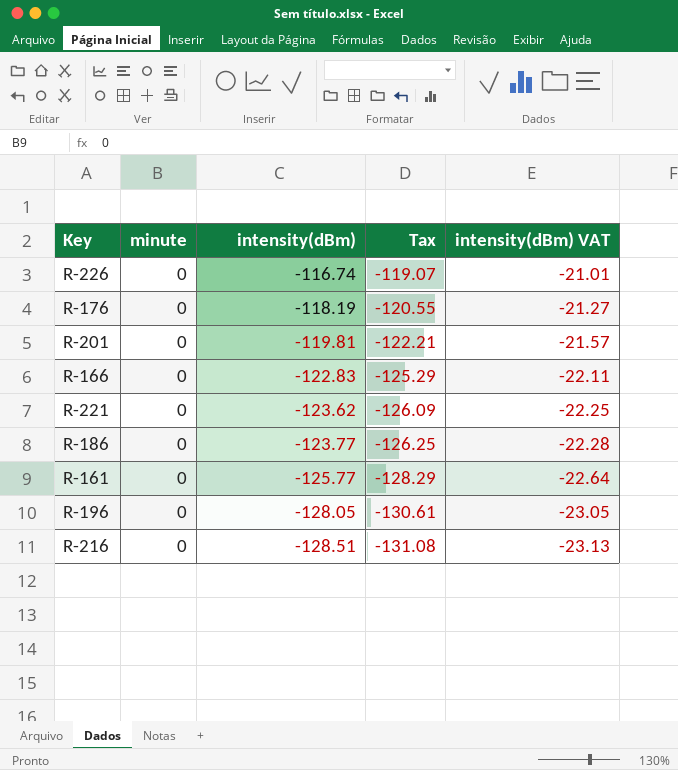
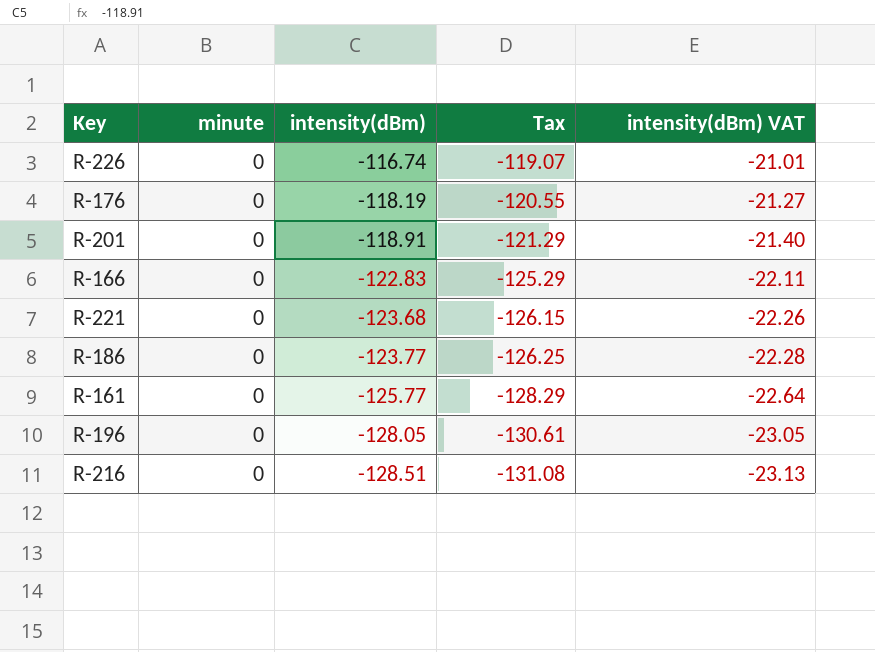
R-201 | intensity(dBm): -119.81 -> -118.91
R-201 | Tax: -122.21 -> -121.29
R-201 | intensity(dBm) VAT: -21.57 -> -21.40
R-221 | intensity(dBm): -123.62 -> -123.68
R-221 | Tax: -126.09 -> -126.15
R-221 | intensity(dBm) VAT: -22.25 -> -22.26

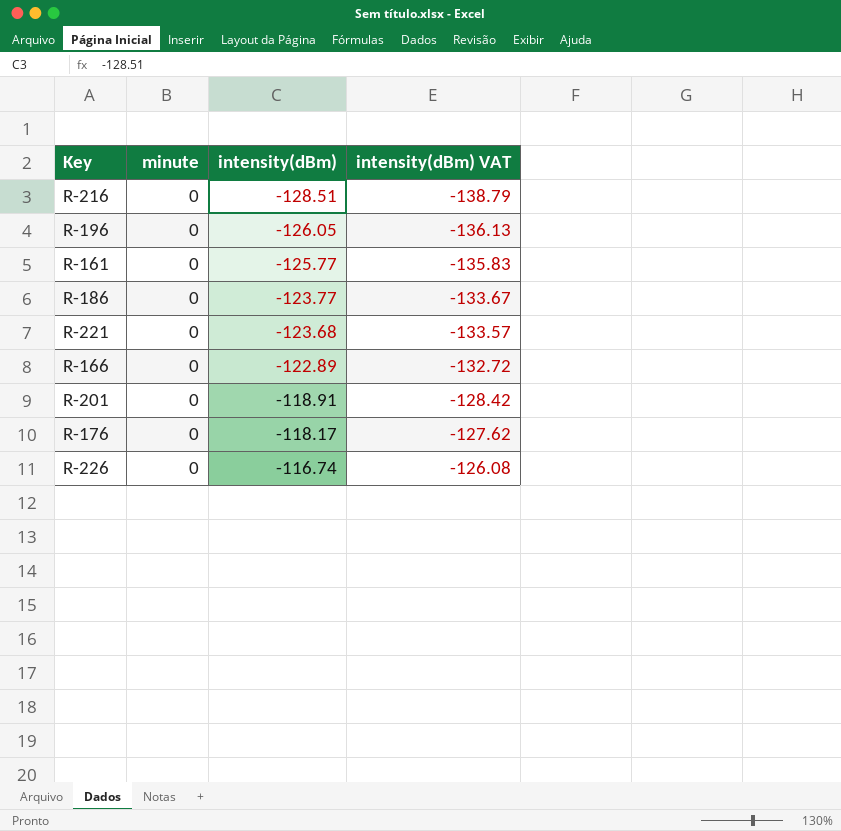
row order: intensity(dBm) descending -> intensity(dBm) ascending
column Tax | formula: [intensity(dBm)] * 1.02 -> none
column intensity(dBm) VAT | formula: [intensity(dBm)] * 0.18 -> [intensity(dBm)] * 1.08
R-196 | intensity(dBm): -128.05 -> -126.05
R-166 | intensity(dBm): -122.83 -> -122.89
R-176 | intensity(dBm): -118.19 -> -118.17

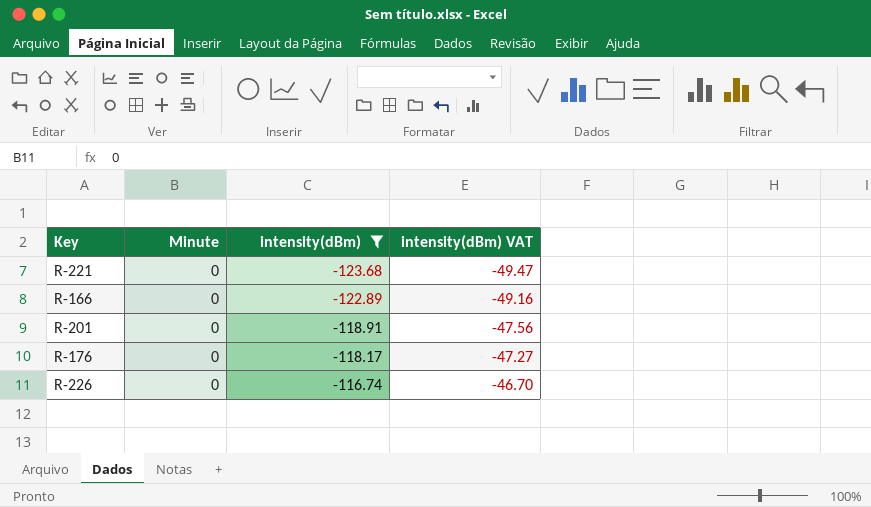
filter: none -> intensity(dBm) >= -123.68
column name: minute -> Minute
column intensity(dBm) VAT | formula: [intensity(dBm)] * 1.08 -> [intensity(dBm)] * 0.4

